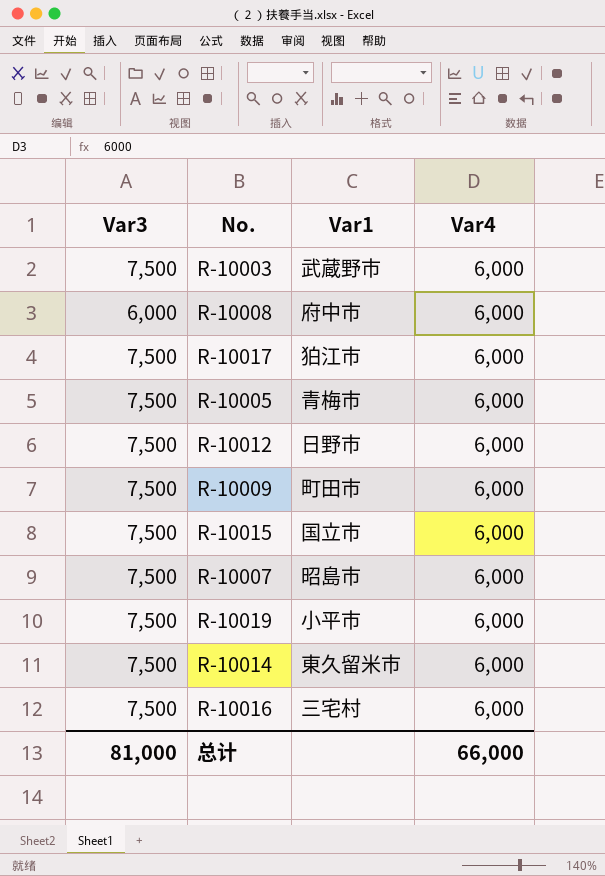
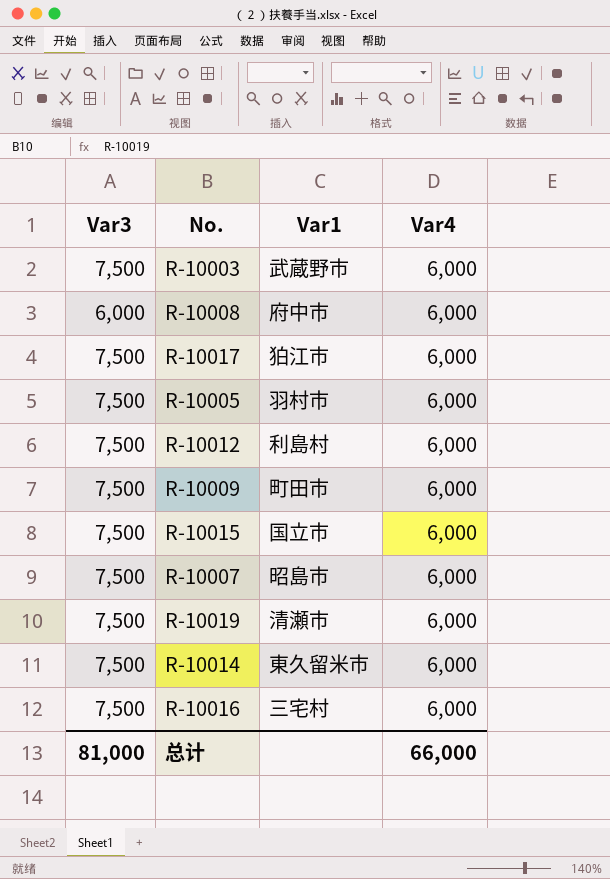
R-10005 | Var1: 青梅市 -> 羽村市
R-10012 | Var1: 日野市 -> 利島村
R-10019 | Var1: 小平市 -> 清瀬市

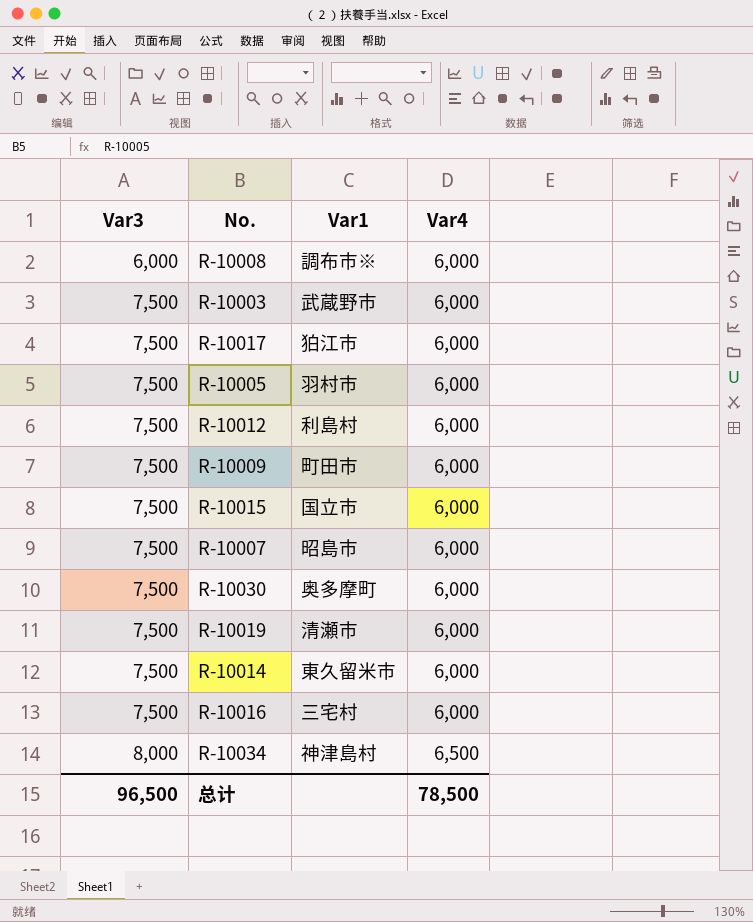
row order: none -> Var3 ascending
R-10008 | Var1: 府中市 -> 調布市※
row R-10030: none -> 7,500 | 奥多摩町 | 6,000
row R-10034: none -> 8,000 | 神津島村 | 6,500
总计 | Var3: 81,000 -> 96,500
总计 | Var4: 66,000 -> 78,500

